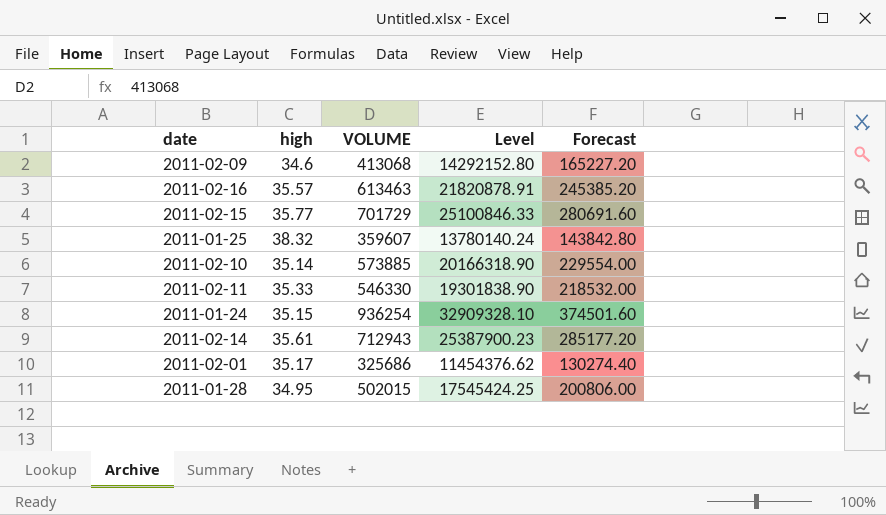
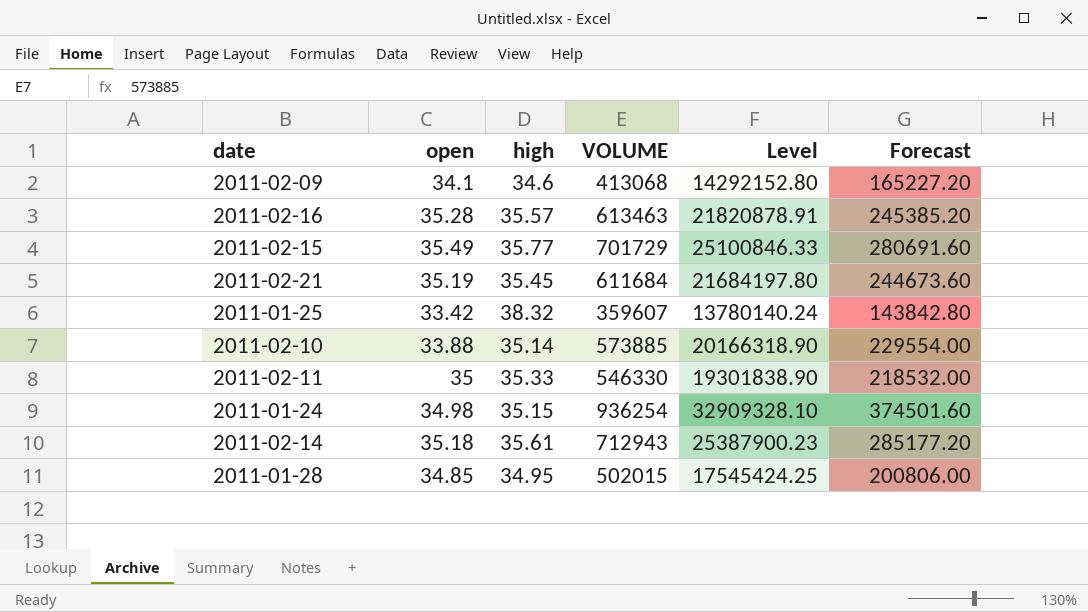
column open | position: none -> 2
row 2011-02-01: 35.17 | 325686 | 11454376.62 | 130274.40 -> none
row 2011-02-21: none -> 35.19 | 35.45 | 611684 | 21684197.80 | 244673.60

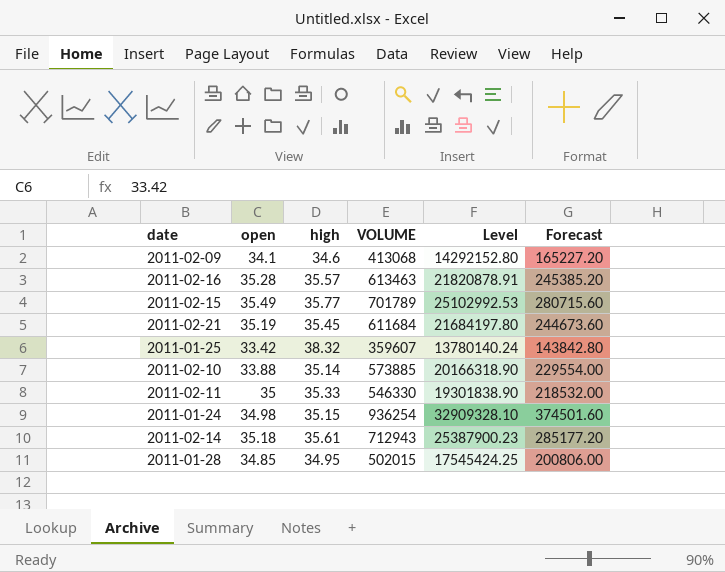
2011-02-15 | VOLUME: 701729 -> 701789
2011-02-15 | Level: 25100846.33 -> 25102992.53
2011-02-15 | Forecast: 280691.60 -> 280715.60

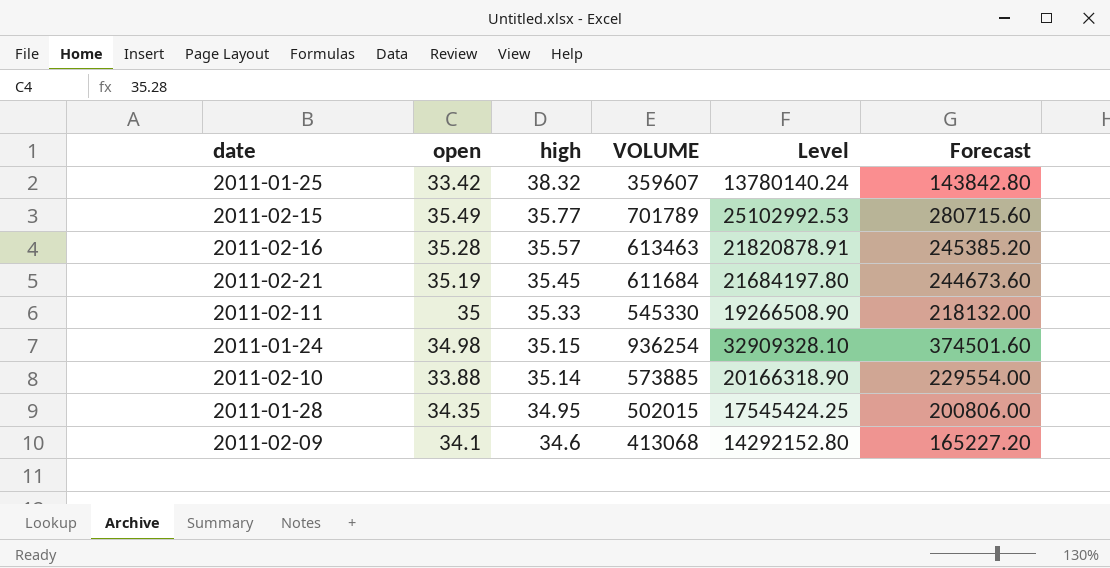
row order: none -> high descending
row 2011-02-14: 35.18 | 35.61 | 712943 | 25387900.23 | 285177.20 -> none
2011-02-11 | VOLUME: 546330 -> 545330
2011-02-11 | Level: 19301838.90 -> 19266508.90
2011-02-11 | Forecast: 218532.00 -> 218132.00
2011-01-28 | open: 34.85 -> 34.35

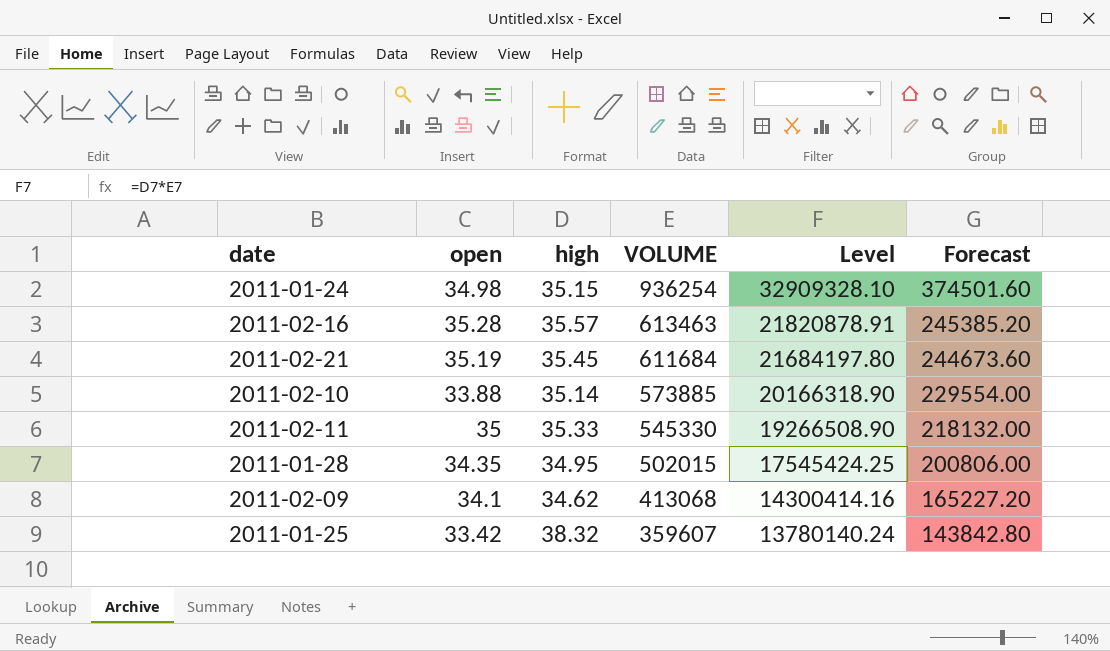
row order: high descending -> VOLUME descending
row 2011-02-15: 35.49 | 35.77 | 701789 | 25102992.53 | 280715.60 -> none
2011-02-09 | high: 34.6 -> 34.62
2011-02-09 | Level: 14292152.80 -> 14300414.16

